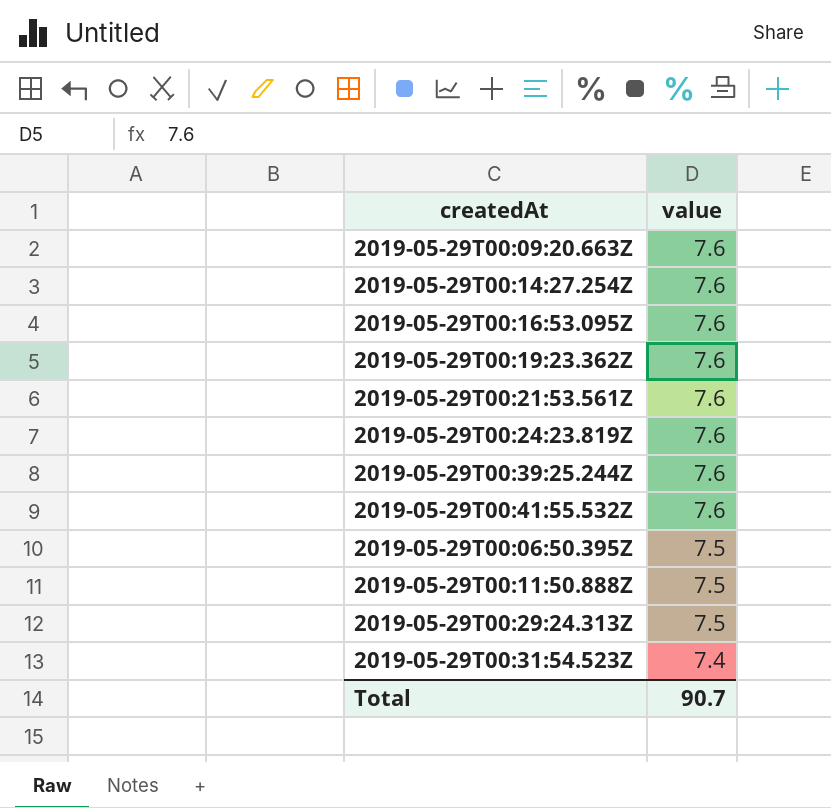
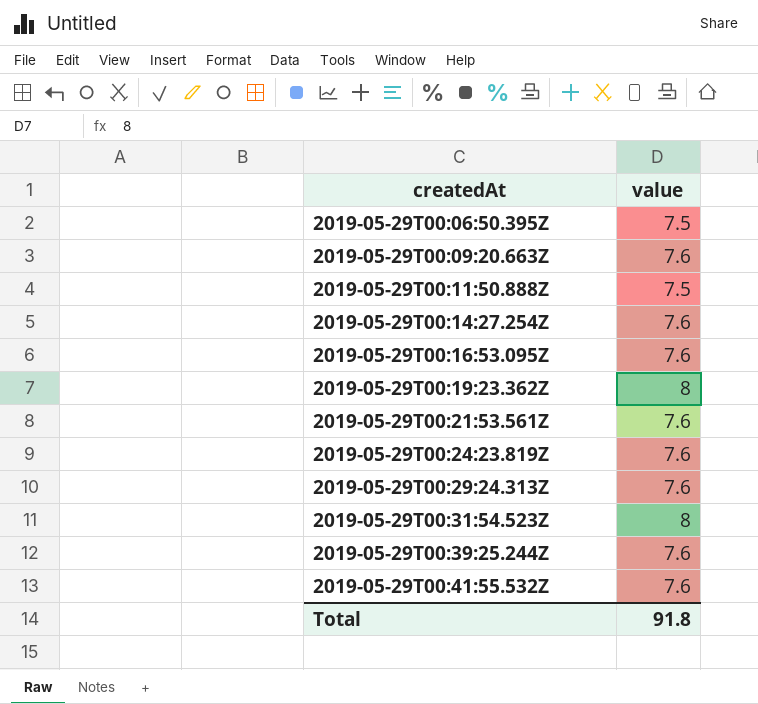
row order: value descending -> createdAt ascending
2019-05-29T00:19:23.362Z | value: 7.6 -> 8
2019-05-29T00:29:24.313Z | value: 7.5 -> 7.6
2019-05-29T00:31:54.523Z | value: 7.4 -> 8
Total | value: 90.7 -> 91.8

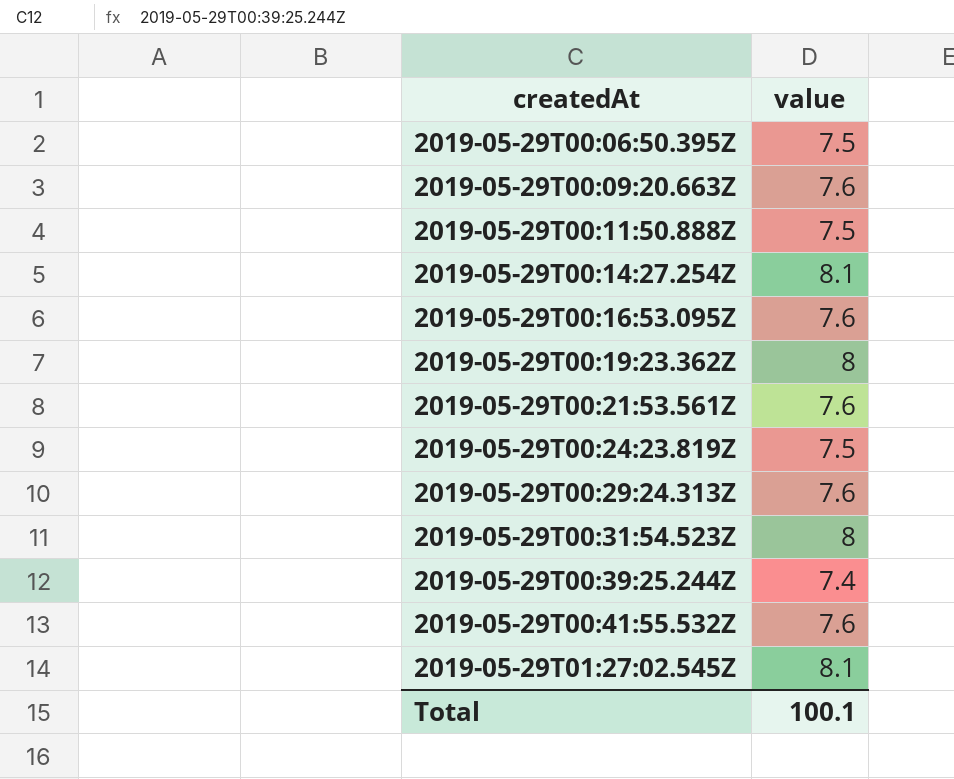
2019-05-29T00:14:27.254Z | value: 7.6 -> 8.1
2019-05-29T00:24:23.819Z | value: 7.6 -> 7.5
2019-05-29T00:39:25.244Z | value: 7.6 -> 7.4
row 2019-05-29T01:27:02.545Z: none -> 8.1
Total | value: 91.8 -> 100.1

